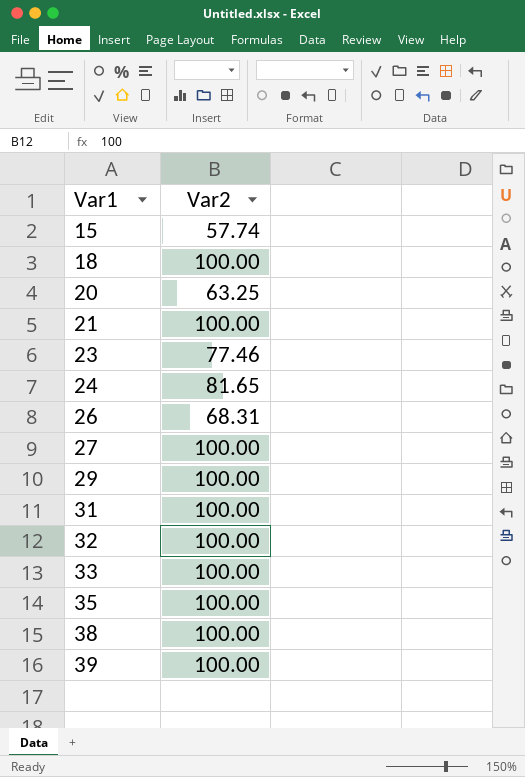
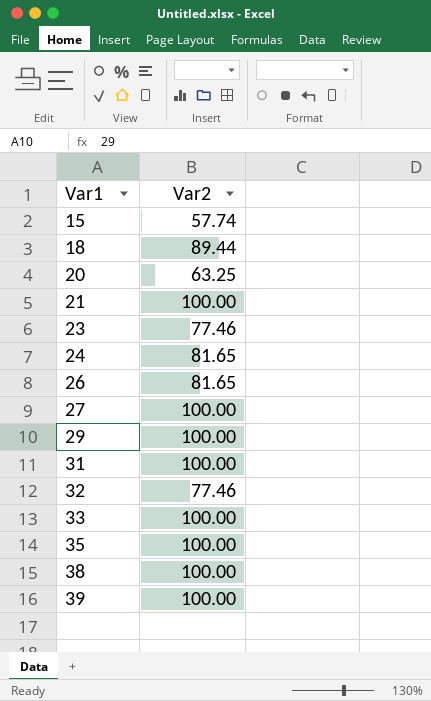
18 | Var2: 100.00 -> 89.44
26 | Var2: 68.31 -> 81.65
32 | Var2: 100.00 -> 77.46

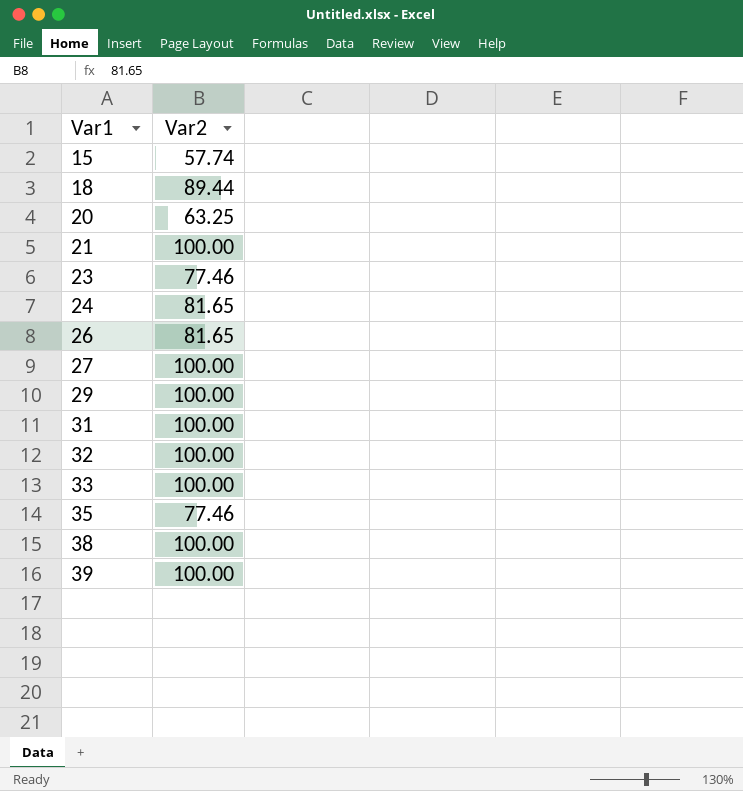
32 | Var2: 77.46 -> 100.00
35 | Var2: 100.00 -> 77.46

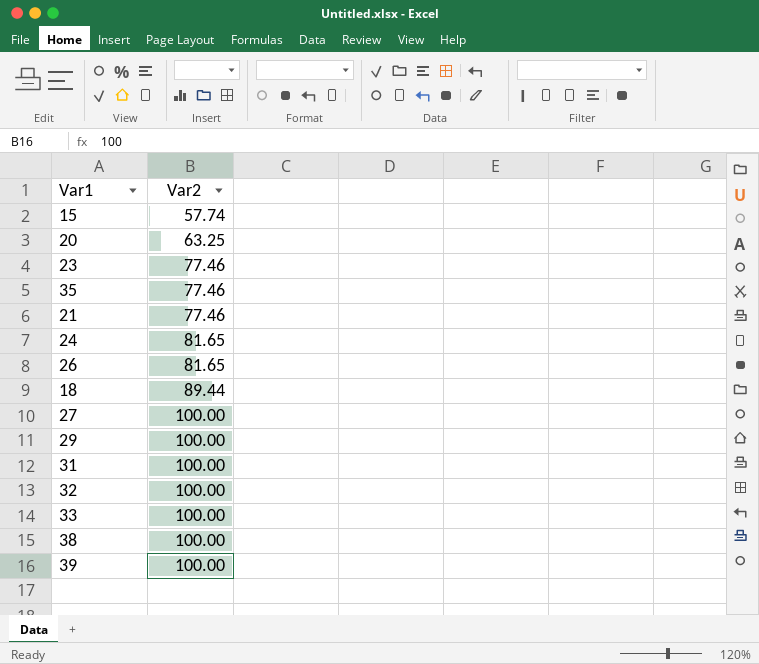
row order: Var1 ascending -> Var2 ascending
21 | Var2: 100.00 -> 77.46

